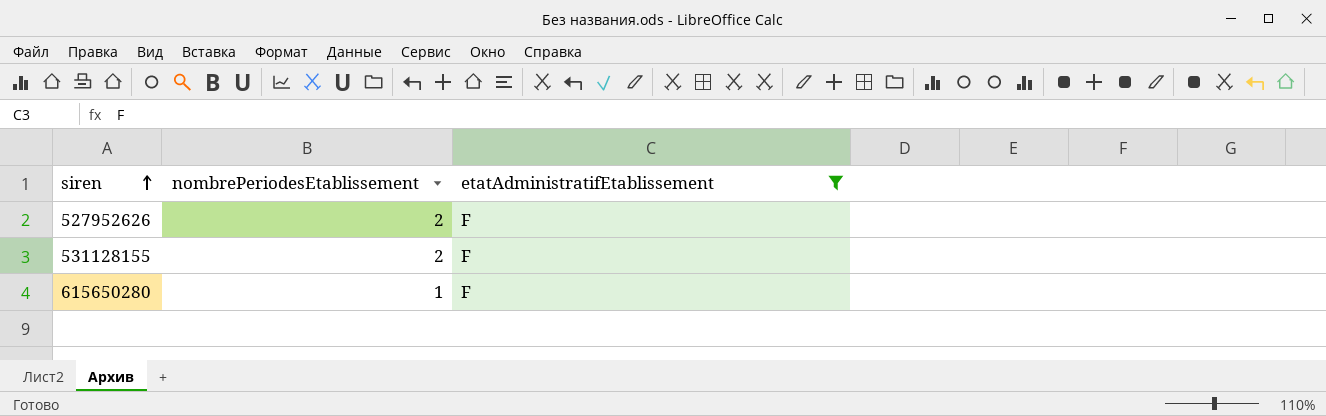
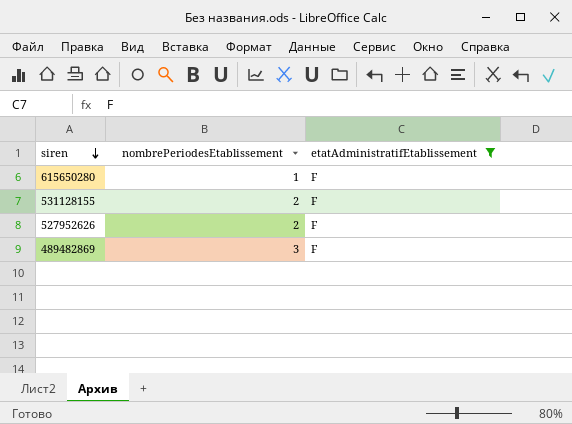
row order: siren ascending -> siren descending
row 489482869: none -> 3 | F

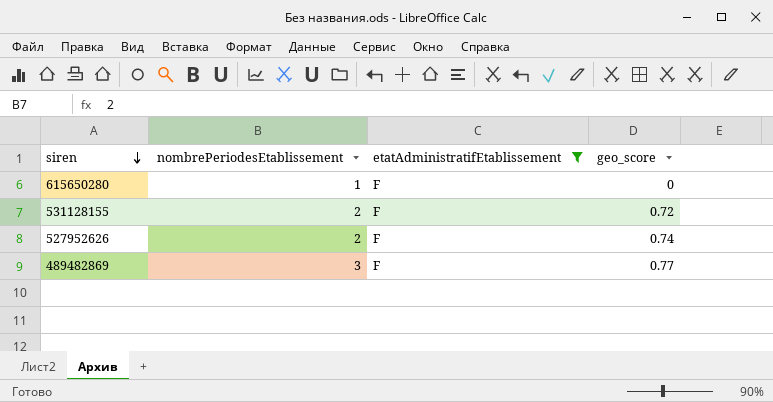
column geo_score | position: none -> 4

